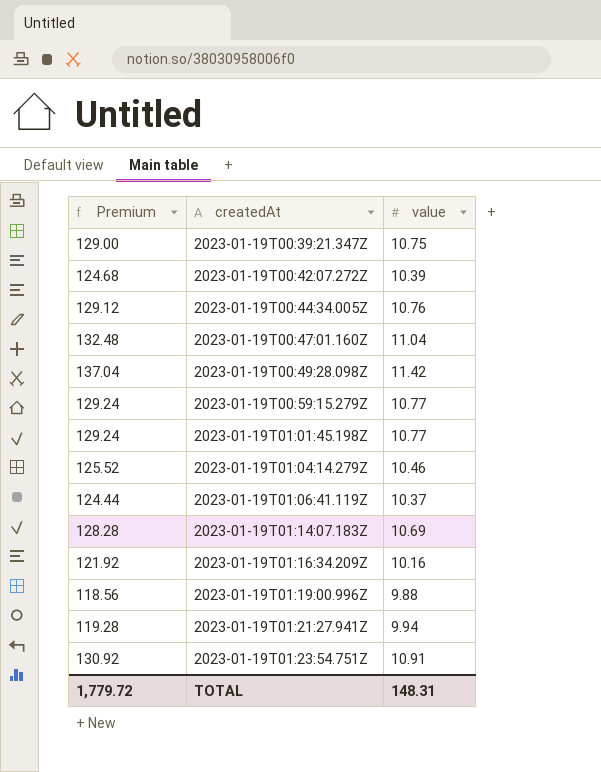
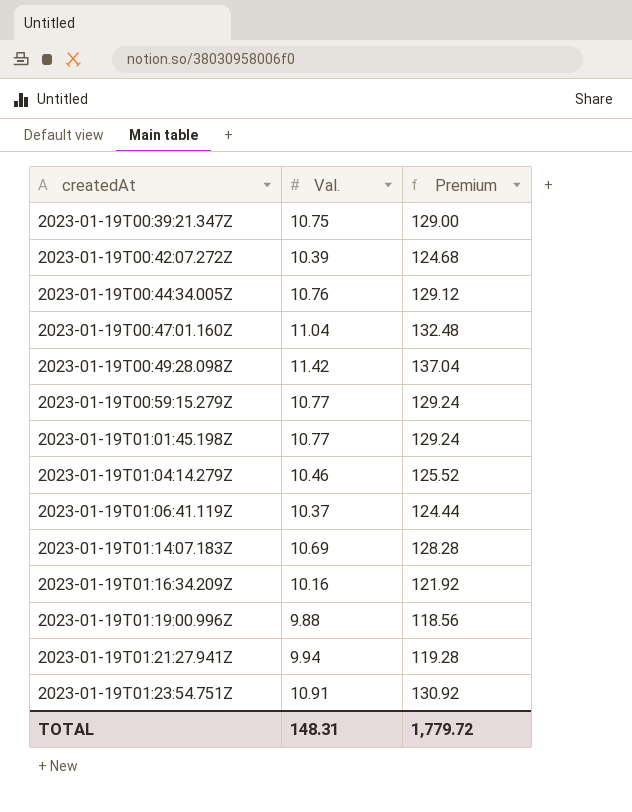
column name: value -> Val.
column Premium | position: 1 -> 3

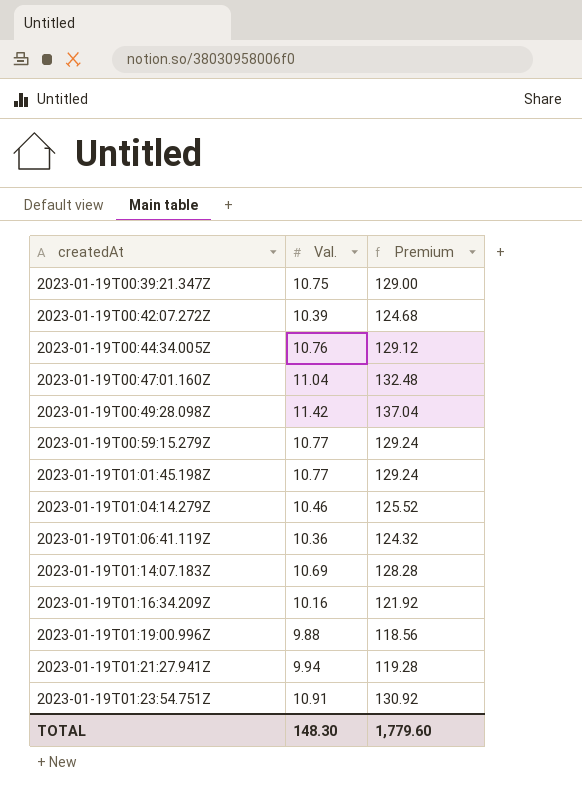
2023-01-19T01:06:41.119Z | Val.: 10.37 -> 10.36
2023-01-19T01:06:41.119Z | Premium: 124.44 -> 124.32
TOTAL | Val.: 148.31 -> 148.30
TOTAL | Premium: 1,779.72 -> 1,779.60

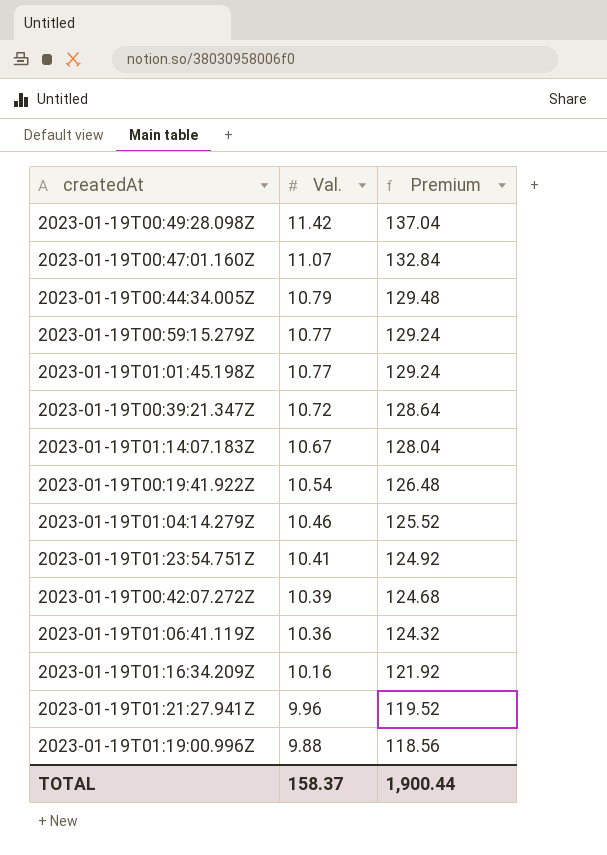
row order: createdAt ascending -> Val. descending
2023-01-19T00:47:01.160Z | Val.: 11.04 -> 11.07
2023-01-19T00:47:01.160Z | Premium: 132.48 -> 132.84
2023-01-19T00:44:34.005Z | Val.: 10.76 -> 10.79
2023-01-19T00:44:34.005Z | Premium: 129.12 -> 129.48
2023-01-19T00:39:21.347Z | Val.: 10.75 -> 10.72
2023-01-19T00:39:21.347Z | Premium: 129.00 -> 128.64
2023-01-19T01:14:07.183Z | Val.: 10.69 -> 10.67
2023-01-19T01:14:07.183Z | Premium: 128.28 -> 128.04
row 2023-01-19T00:19:41.922Z: none -> 10.54 | 126.48
2023-01-19T01:23:54.751Z | Val.: 10.91 -> 10.41
2023-01-19T01:23:54.751Z | Premium: 130.92 -> 124.92
2023-01-19T01:21:27.941Z | Val.: 9.94 -> 9.96
2023-01-19T01:21:27.941Z | Premium: 119.28 -> 119.52
TOTAL | Val.: 148.30 -> 158.37
TOTAL | Premium: 1,779.60 -> 1,900.44

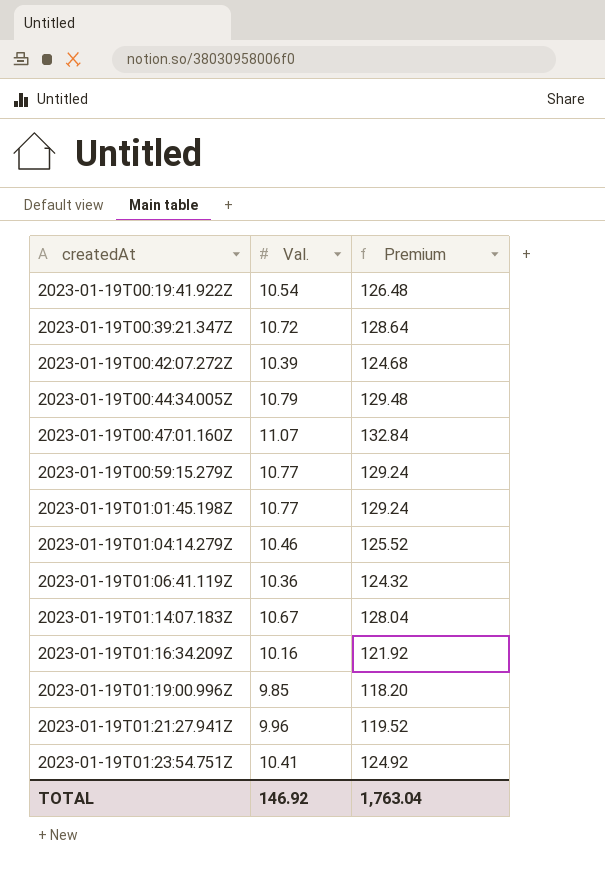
row order: Val. descending -> createdAt ascending
row 2023-01-19T00:49:28.098Z: 11.42 | 137.04 -> none
2023-01-19T01:19:00.996Z | Val.: 9.88 -> 9.85
2023-01-19T01:19:00.996Z | Premium: 118.56 -> 118.20
TOTAL | Val.: 158.37 -> 146.92
TOTAL | Premium: 1,900.44 -> 1,763.04

